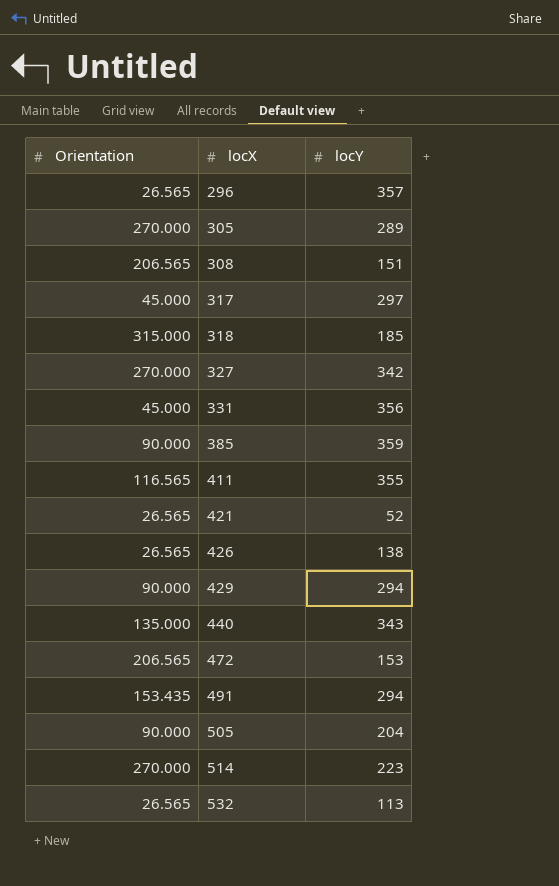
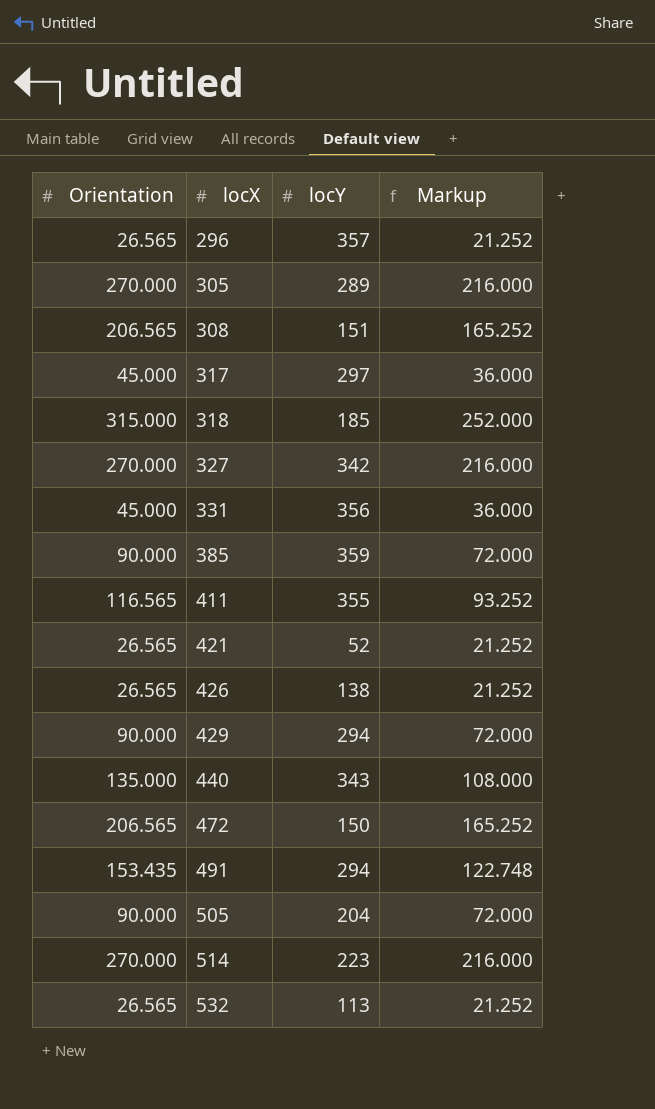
column Markup | formula: none -> [Orientation] * 0.8
472 | locY: 153 -> 150

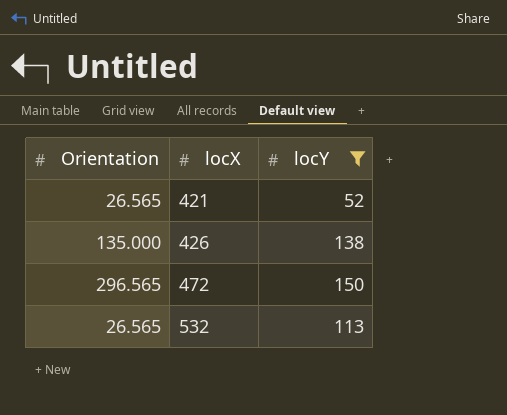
filter: none -> locY <= 150
column Markup | formula: [Orientation] * 0.8 -> none
426 | Orientation: 26.565 -> 135.000
472 | Orientation: 206.565 -> 296.565

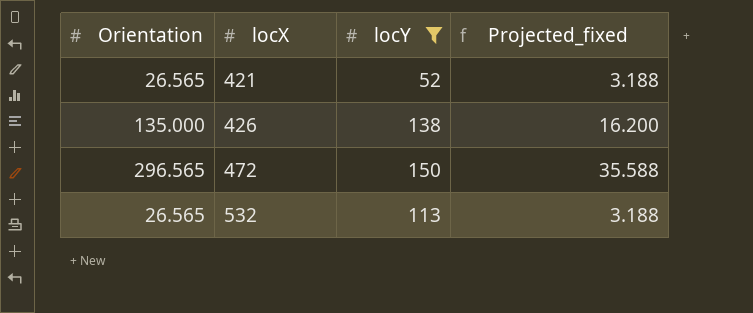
column Projected_fixed | formula: none -> [Orientation] * 0.12

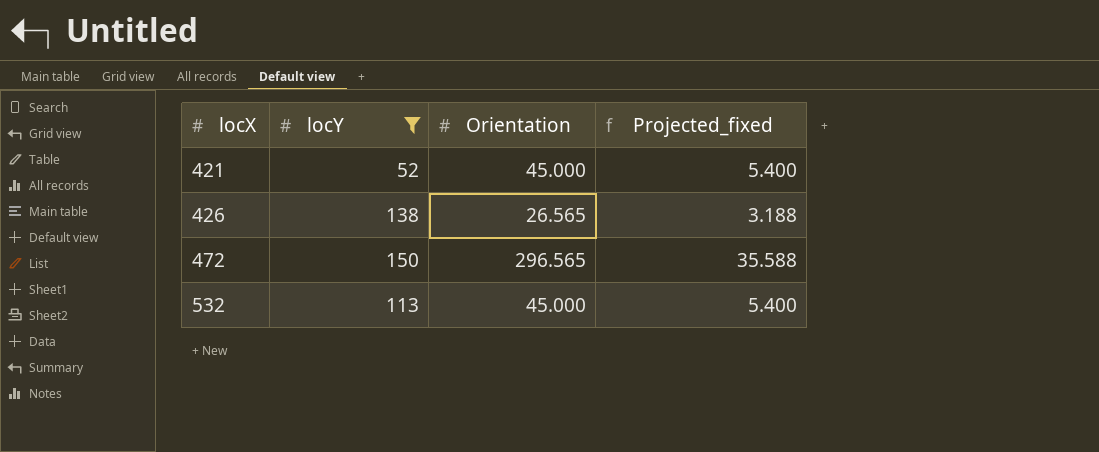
column Orientation | position: 1 -> 3
421 | Orientation: 26.565 -> 45.000
421 | Projected_fixed: 3.188 -> 5.400
426 | Orientation: 135.000 -> 26.565
426 | Projected_fixed: 16.200 -> 3.188
532 | Orientation: 26.565 -> 45.000
532 | Projected_fixed: 3.188 -> 5.400

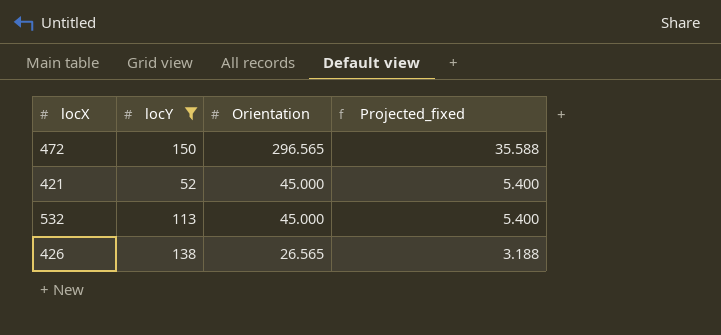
row order: locX ascending -> Orientation descending

